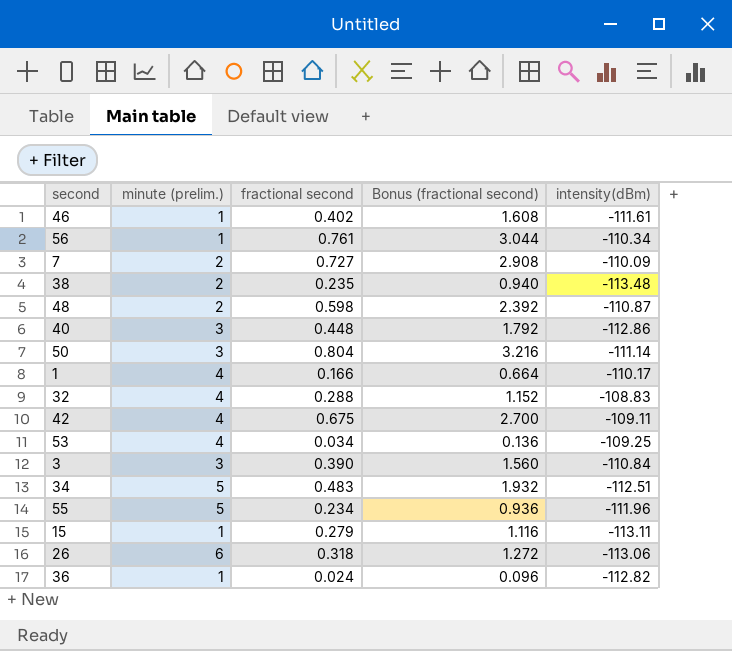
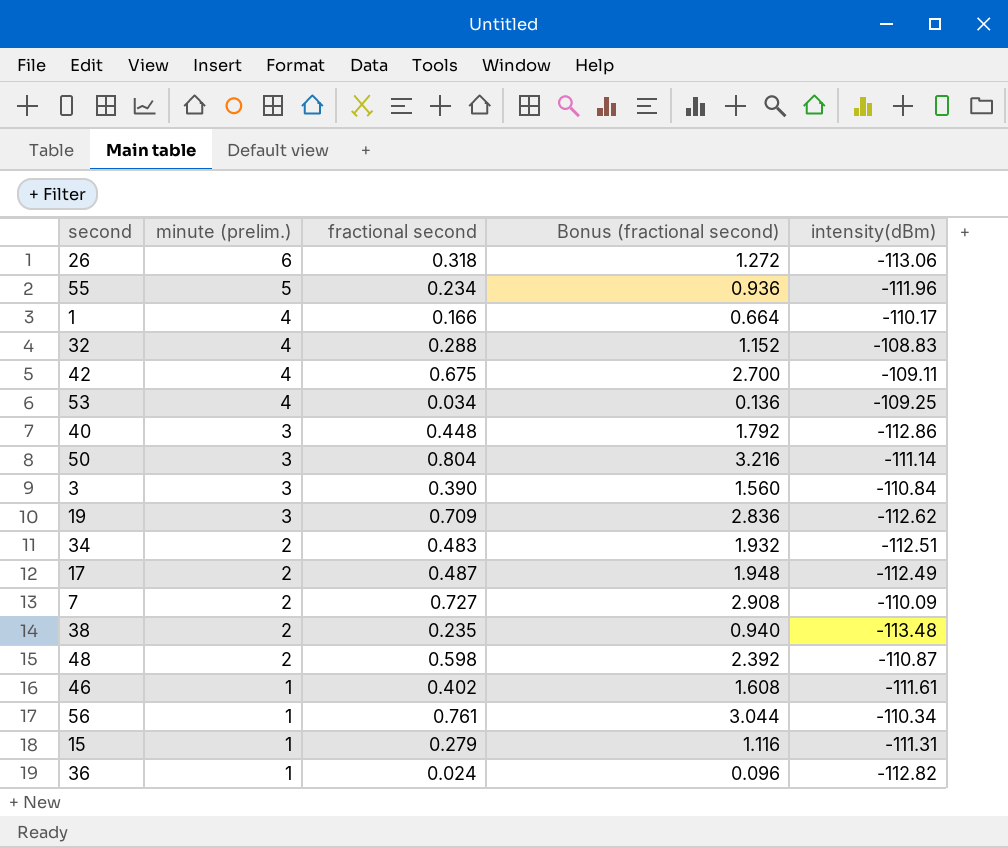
row order: none -> minute (prelim.) descending
row 19: none -> 3 | 0.709 | 2.836 | -112.62
34 | minute (prelim.): 5 -> 2
row 17: none -> 2 | 0.487 | 1.948 | -112.49
15 | intensity(dBm): -113.11 -> -111.31

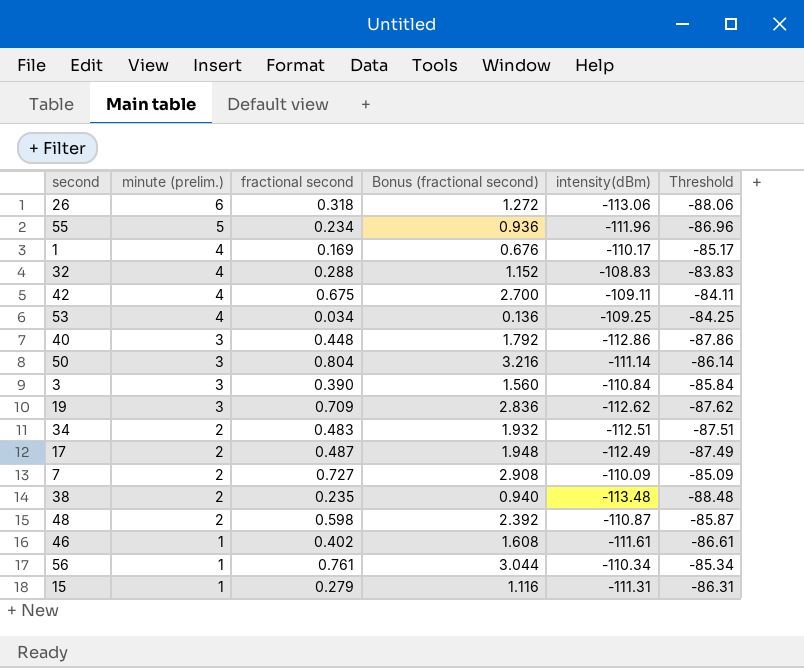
column Threshold | formula: none -> [intensity(dBm)] + 25
row 36: 1 | 0.024 | 0.096 | -112.82 -> none
1 | fractional second: 0.166 -> 0.169
1 | Bonus (fractional second): 0.664 -> 0.676

